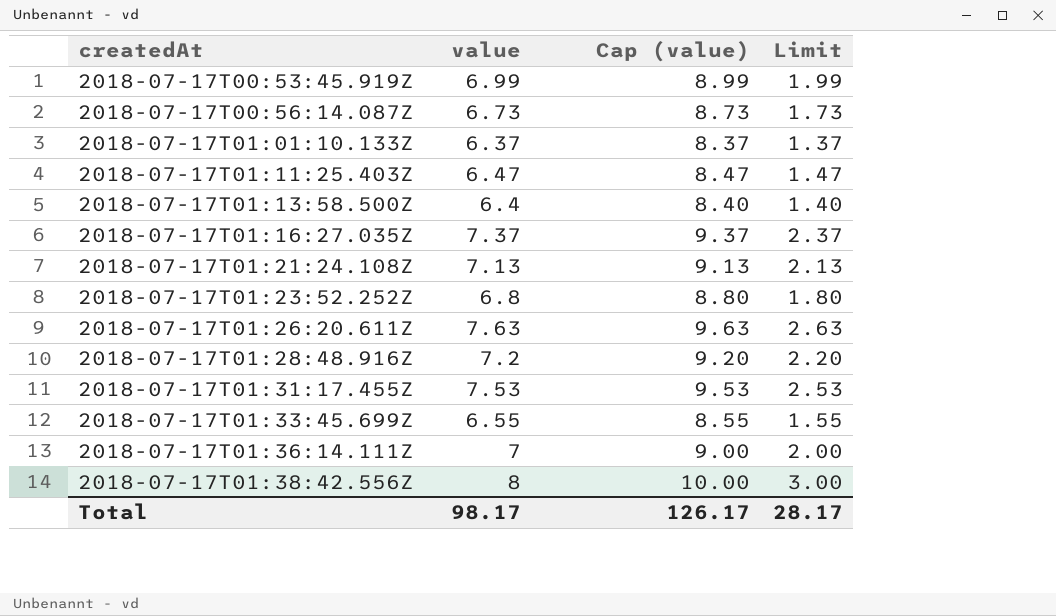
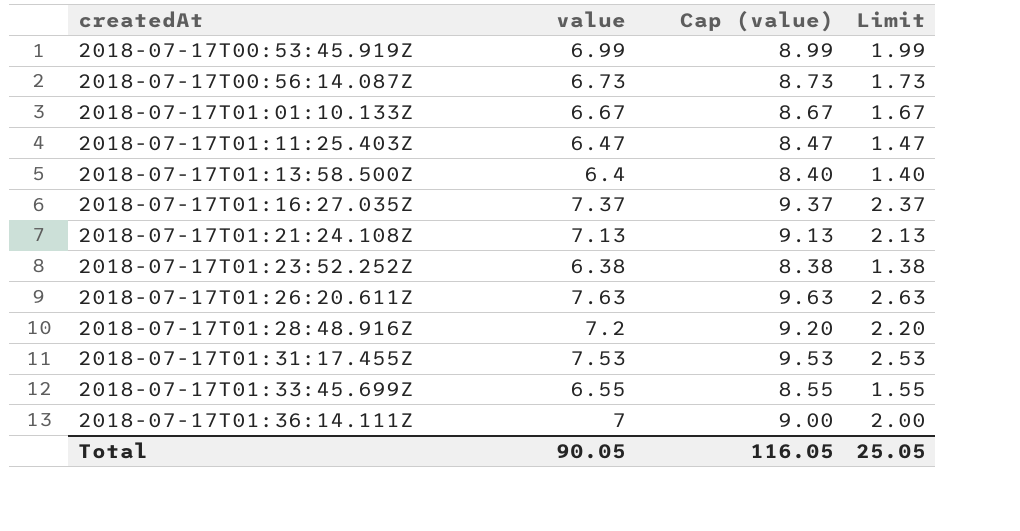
row 2018-07-17T01:38:42.556Z: 8 | 10.00 | 3.00 -> none
2018-07-17T01:01:10.133Z | value: 6.37 -> 6.67
2018-07-17T01:01:10.133Z | Cap (value): 8.37 -> 8.67
2018-07-17T01:01:10.133Z | Limit: 1.37 -> 1.67
2018-07-17T01:23:52.252Z | value: 6.8 -> 6.38
2018-07-17T01:23:52.252Z | Cap (value): 8.80 -> 8.38
2018-07-17T01:23:52.252Z | Limit: 1.80 -> 1.38
Total | value: 98.17 -> 90.05
Total | Cap (value): 126.17 -> 116.05
Total | Limit: 28.17 -> 25.05

